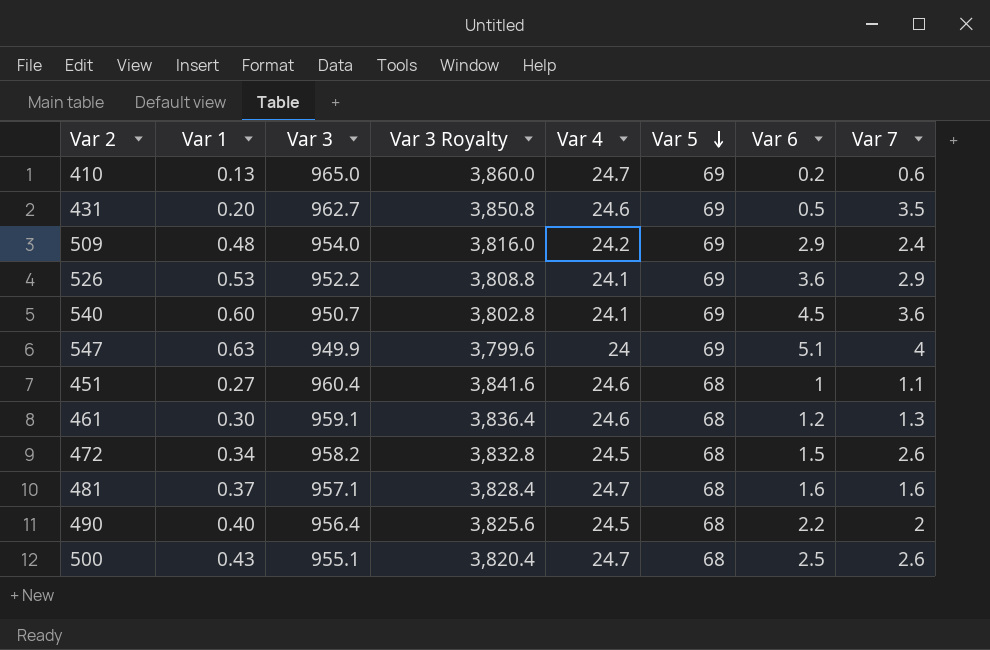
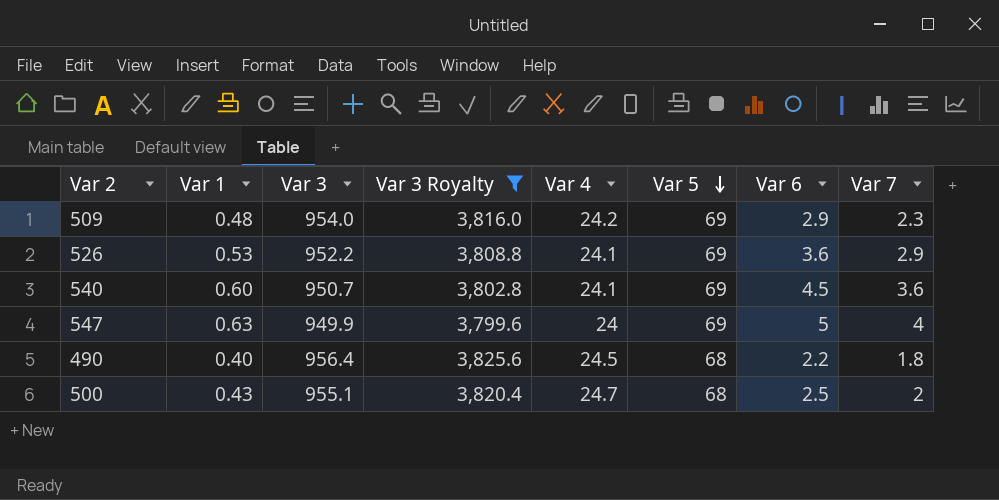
filter: none -> Var 3 Royalty <= 3,825.6
509 | Var 7: 2.4 -> 2.3
547 | Var 6: 5.1 -> 5
490 | Var 7: 2 -> 1.8
500 | Var 7: 2.6 -> 2

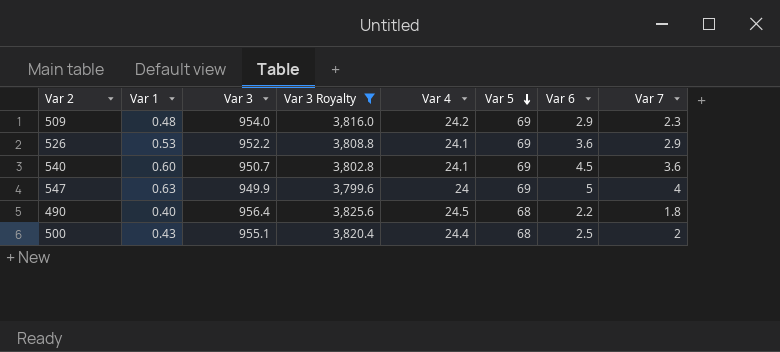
500 | Var 4: 24.7 -> 24.4

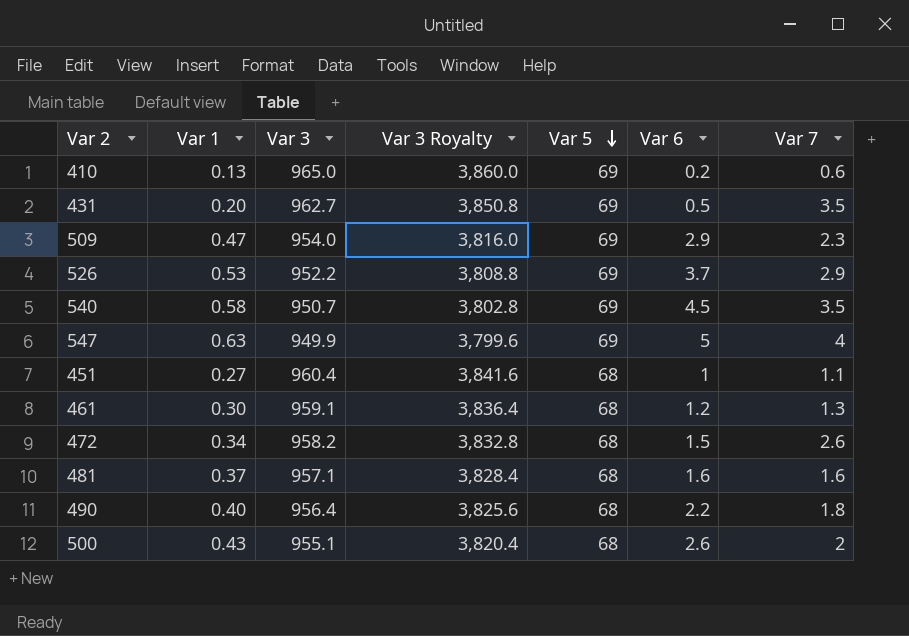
filter: Var 3 Royalty <= 3,825.6 -> none
column Var 4 | position: 5 -> none
509 | Var 1: 0.48 -> 0.47
526 | Var 6: 3.6 -> 3.7
540 | Var 1: 0.60 -> 0.58
540 | Var 7: 3.6 -> 3.5
500 | Var 6: 2.5 -> 2.6

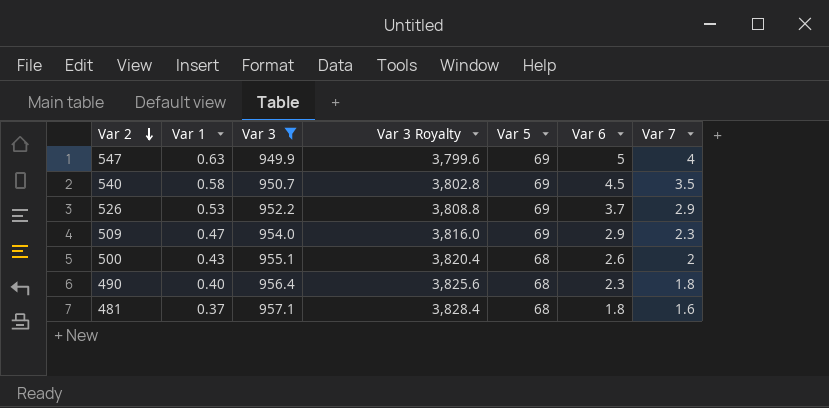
filter: none -> Var 3 <= 957.1
row order: Var 5 descending -> Var 2 descending
490 | Var 6: 2.2 -> 2.3
481 | Var 6: 1.6 -> 1.8

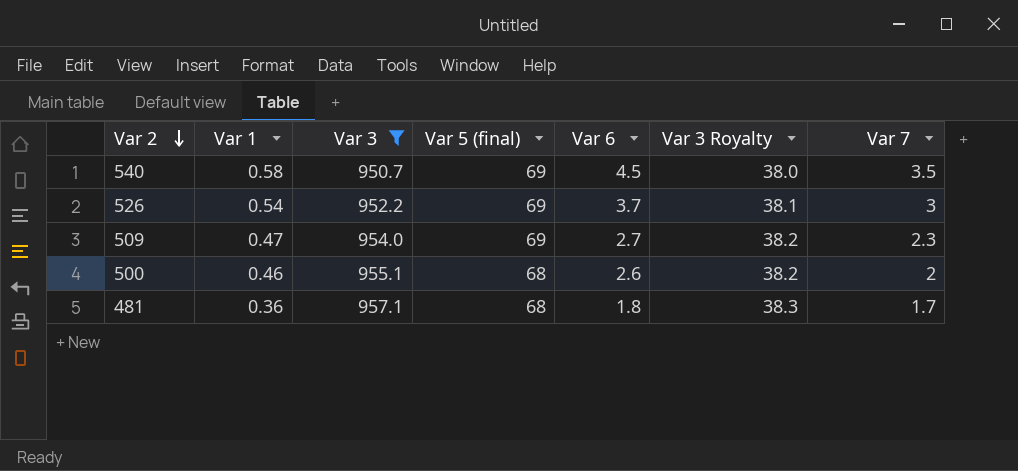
column name: Var 5 -> Var 5 (final)
column Var 3 Royalty | formula: [Var 3] * 4 -> [Var 3] * 0.04
column Var 3 Royalty | position: 4 -> 6
row 547: 0.63 | 949.9 | 3,799.6 | 69 | 5 | 4 -> none
row 490: 0.40 | 956.4 | 3,825.6 | 68 | 2.3 | 1.8 -> none
526 | Var 1: 0.53 -> 0.54
526 | Var 7: 2.9 -> 3
509 | Var 6: 2.9 -> 2.7
500 | Var 1: 0.43 -> 0.46
481 | Var 1: 0.37 -> 0.36
481 | Var 7: 1.6 -> 1.7

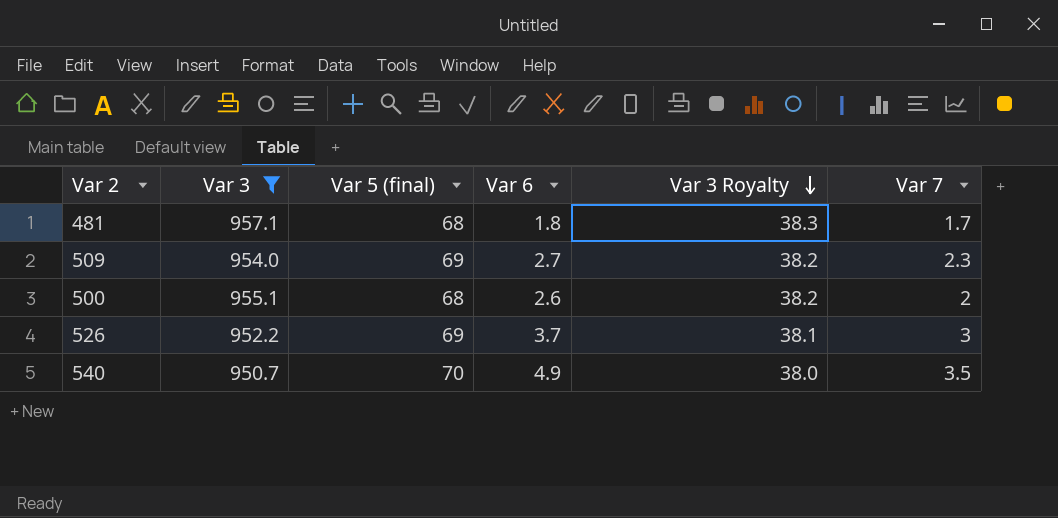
row order: Var 2 descending -> Var 3 Royalty descending
column Var 1 | position: 2 -> none
540 | Var 5 (final): 69 -> 70
540 | Var 6: 4.5 -> 4.9

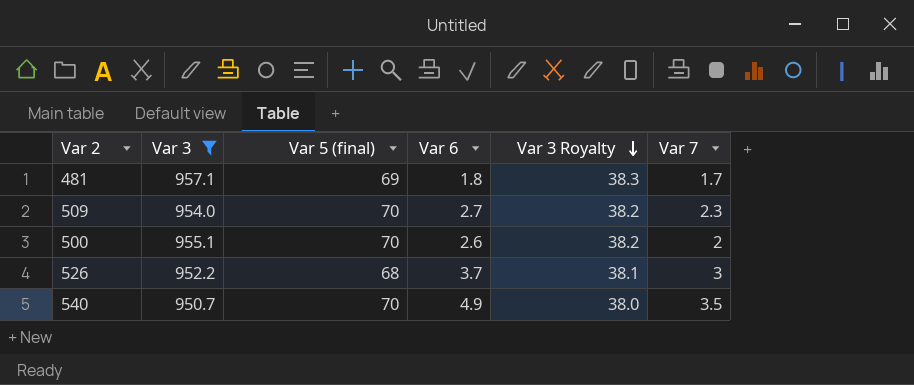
481 | Var 5 (final): 68 -> 69
509 | Var 5 (final): 69 -> 70
500 | Var 5 (final): 68 -> 70
526 | Var 5 (final): 69 -> 68

